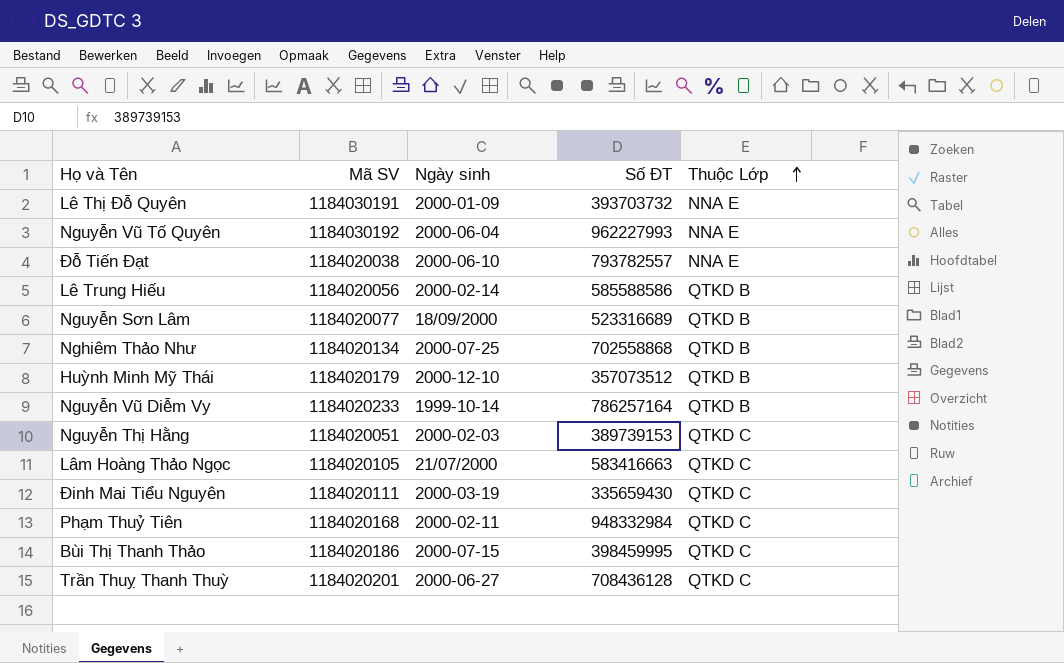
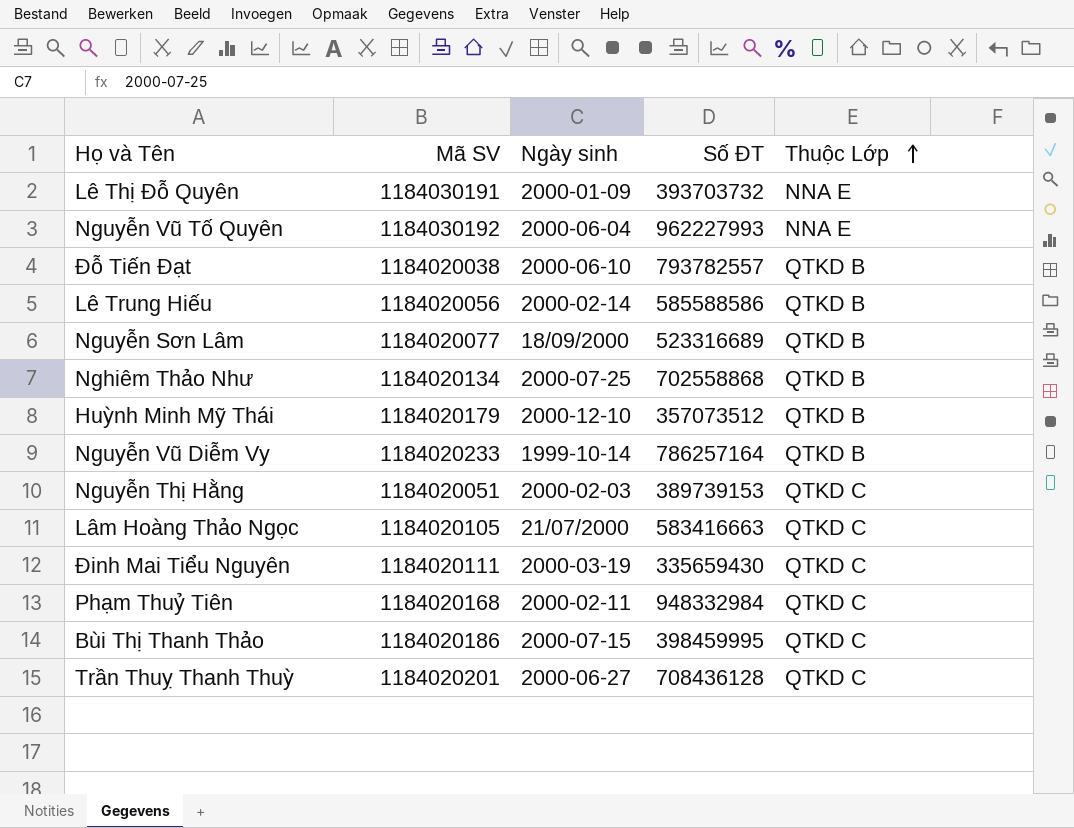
Đỗ Tiến Đạt | Thuộc Lớp: NNA E -> QTKD B

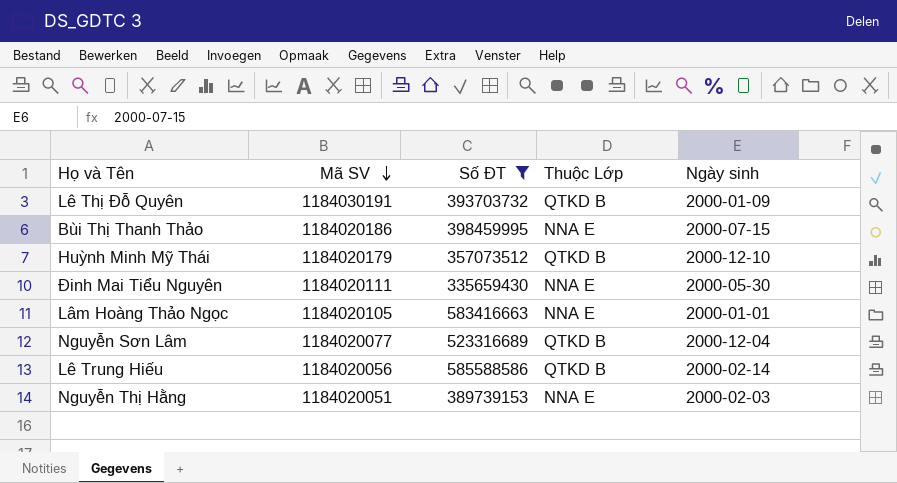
filter: none -> Số ĐT <= 585588586
row order: Thuộc Lớp ascending -> Mã SV descending
column Ngày sinh | position: 3 -> 5
Lê Thị Đỗ Quyên | Thuộc Lớp: NNA E -> QTKD B
Bùi Thị Thanh Thảo | Thuộc Lớp: QTKD C -> NNA E
Đinh Mai Tiểu Nguyên | Thuộc Lớp: QTKD C -> NNA E
Đinh Mai Tiểu Nguyên | Ngày sinh: 2000-03-19 -> 2000-05-30
Lâm Hoàng Thảo Ngọc | Thuộc Lớp: QTKD C -> NNA E
Lâm Hoàng Thảo Ngọc | Ngày sinh: 21/07/2000 -> 2000-01-01
Nguyễn Sơn Lâm | Ngày sinh: 18/09/2000 -> 2000-12-04
Nguyễn Thị Hằng | Thuộc Lớp: QTKD C -> NNA E

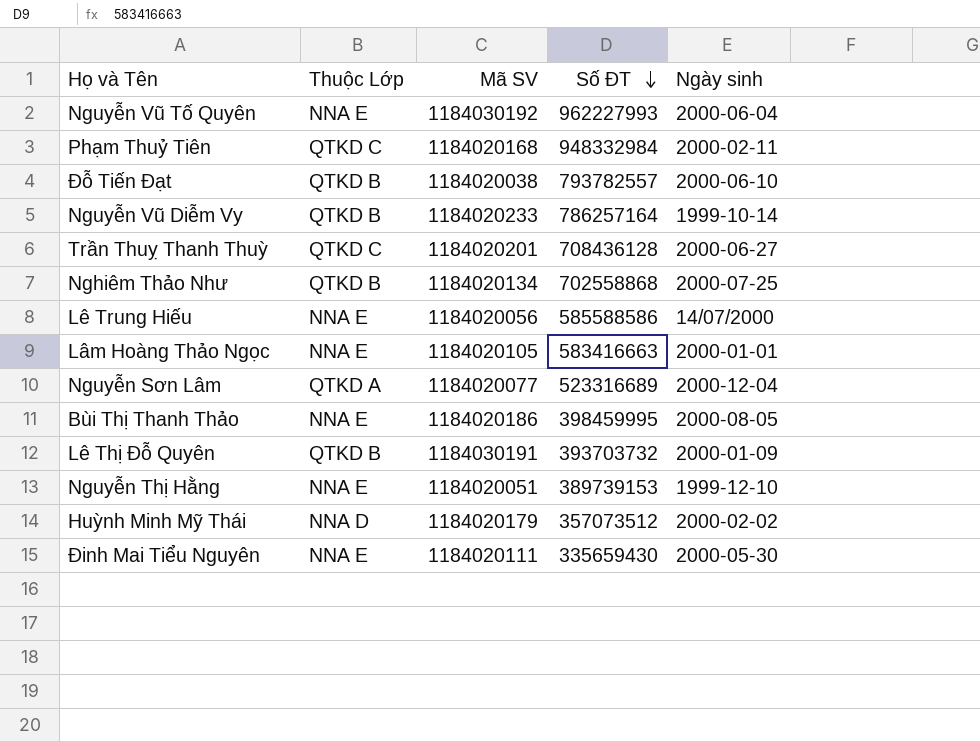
filter: Số ĐT <= 585588586 -> none
row order: Mã SV descending -> Số ĐT descending
column Thuộc Lớp | position: 4 -> 2
Lê Trung Hiếu | Thuộc Lớp: QTKD B -> NNA E
Lê Trung Hiếu | Ngày sinh: 2000-02-14 -> 14/07/2000
Nguyễn Sơn Lâm | Thuộc Lớp: QTKD B -> QTKD A
Bùi Thị Thanh Thảo | Ngày sinh: 2000-07-15 -> 2000-08-05
Nguyễn Thị Hằng | Ngày sinh: 2000-02-03 -> 1999-12-10
Huỳnh Minh Mỹ Thái | Thuộc Lớp: QTKD B -> NNA D
Huỳnh Minh Mỹ Thái | Ngày sinh: 2000-12-10 -> 2000-02-02

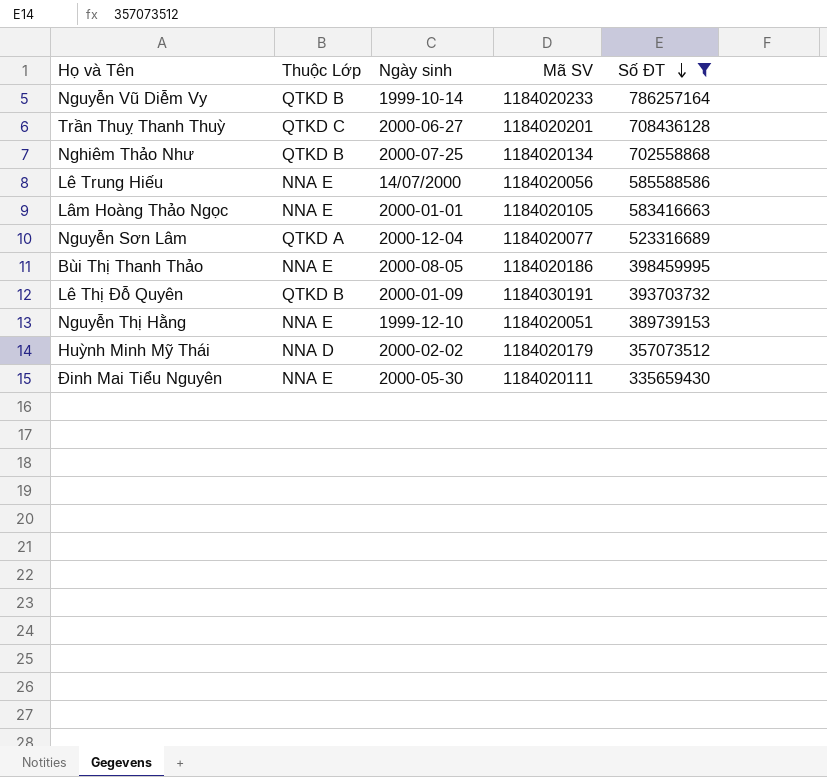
filter: none -> Số ĐT <= 786257164
column Ngày sinh | position: 5 -> 3

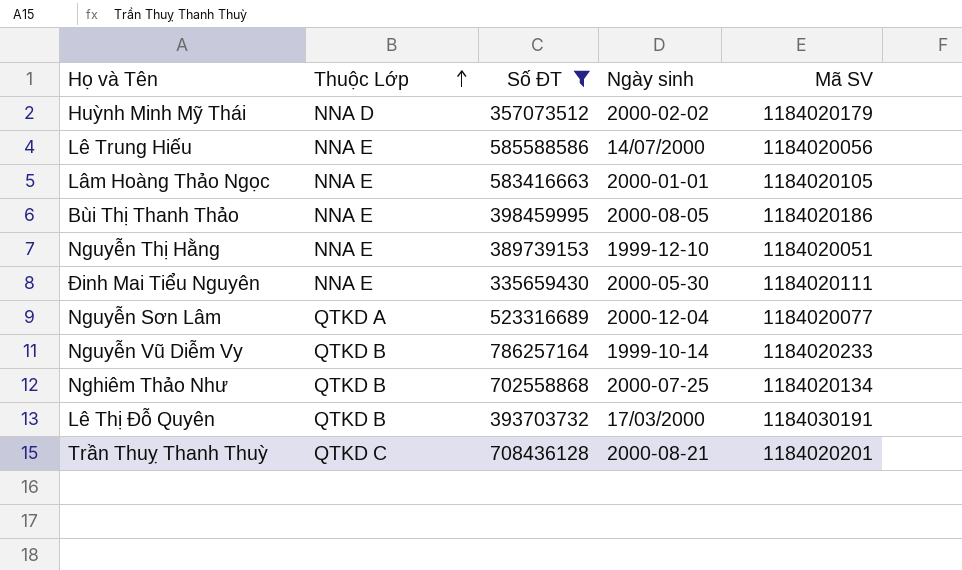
row order: Số ĐT descending -> Thuộc Lớp ascending
column Số ĐT | position: 5 -> 3
Lê Thị Đỗ Quyên | Ngày sinh: 2000-01-09 -> 17/03/2000
Trần Thuỵ Thanh Thuỳ | Ngày sinh: 2000-06-27 -> 2000-08-21

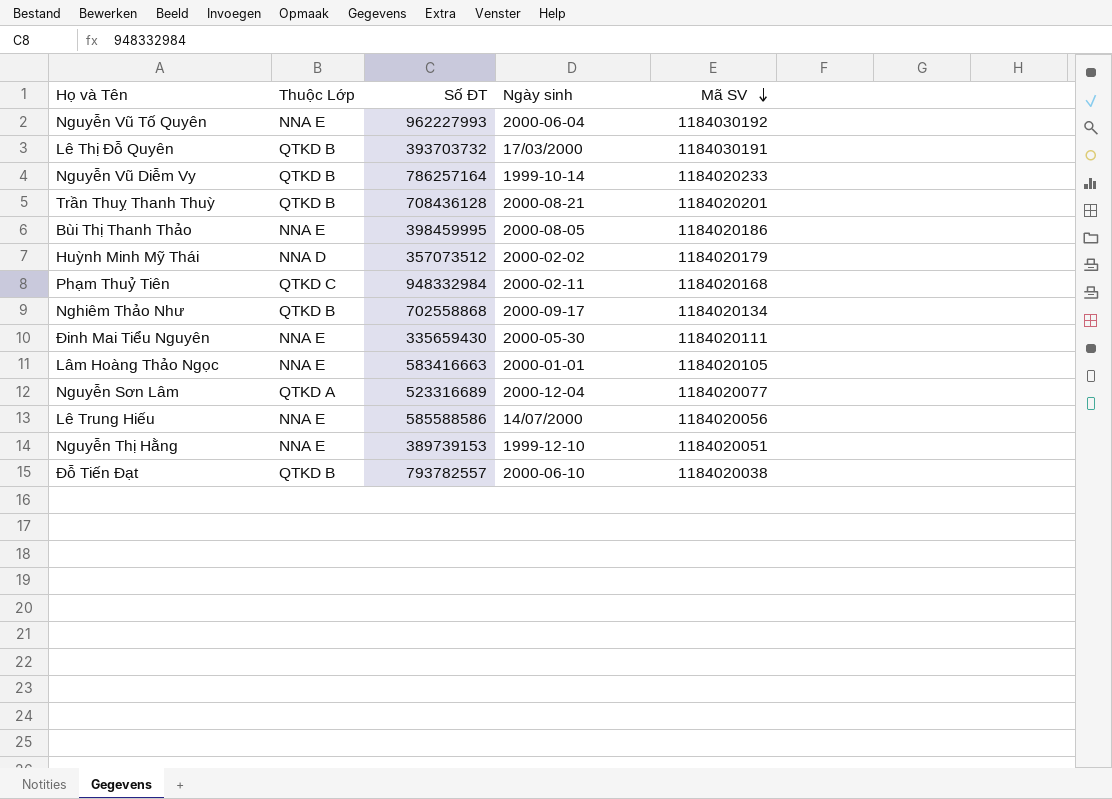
filter: Số ĐT <= 786257164 -> none
row order: Thuộc Lớp ascending -> Mã SV descending
Trần Thuỵ Thanh Thuỳ | Thuộc Lớp: QTKD C -> QTKD B
Nghiêm Thảo Như | Ngày sinh: 2000-07-25 -> 2000-09-17

